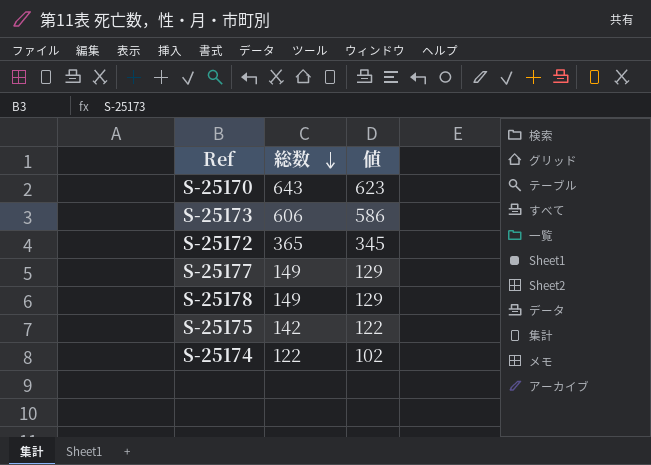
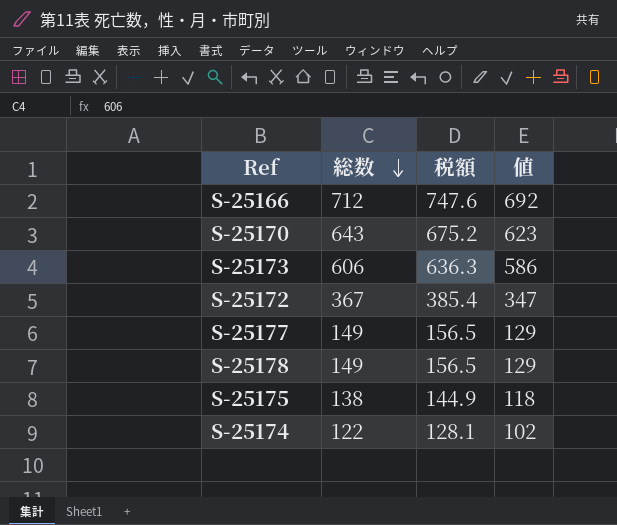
column 税額 | formula: none -> [総数] * 1.05
row S-25166: none -> 712 | 747.6 | 692
S-25172 | 総数: 365 -> 367
S-25172 | 値: 345 -> 347
S-25175 | 総数: 142 -> 138
S-25175 | 値: 122 -> 118

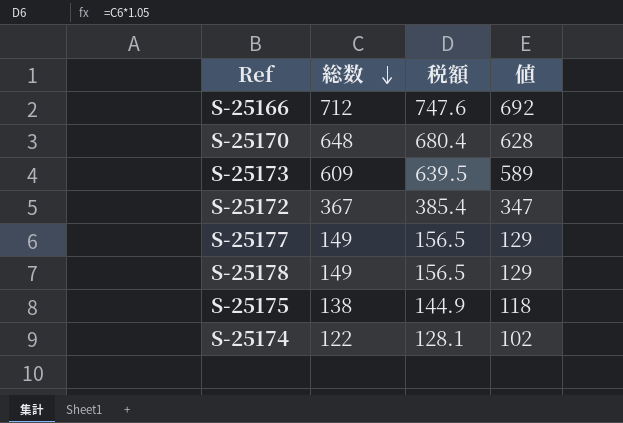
S-25170 | 総数: 643 -> 648
S-25170 | 税額: 675.2 -> 680.4
S-25170 | 値: 623 -> 628
S-25173 | 総数: 606 -> 609
S-25173 | 税額: 636.3 -> 639.5
S-25173 | 値: 586 -> 589

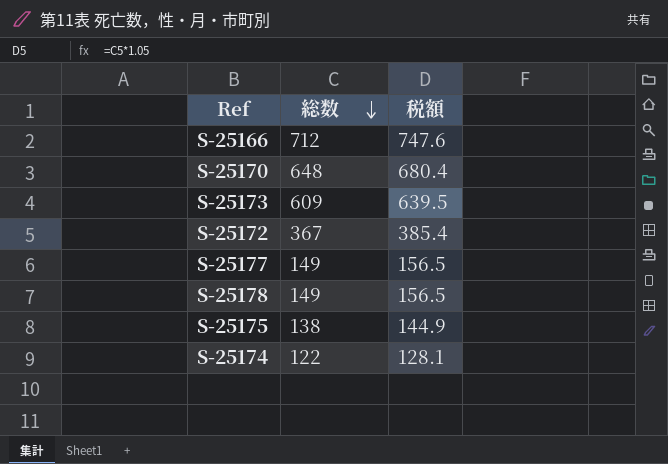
column 値 | formula: [総数] - 20 -> none

